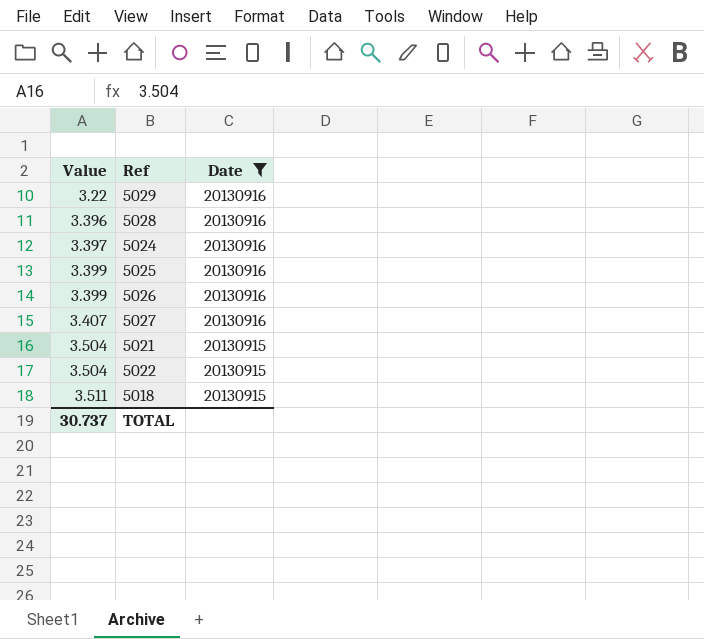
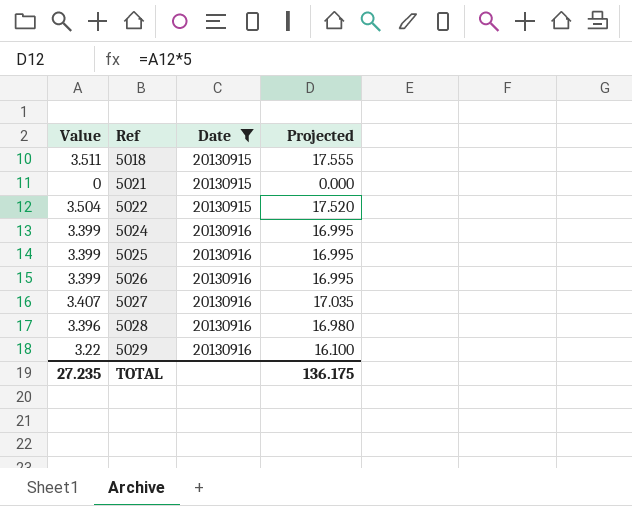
row order: Value ascending -> Ref ascending
column Projected | formula: none -> [Value] * 5
5021 | Value: 3.504 -> 0
5024 | Value: 3.397 -> 3.399
TOTAL | Value: 30.737 -> 27.235

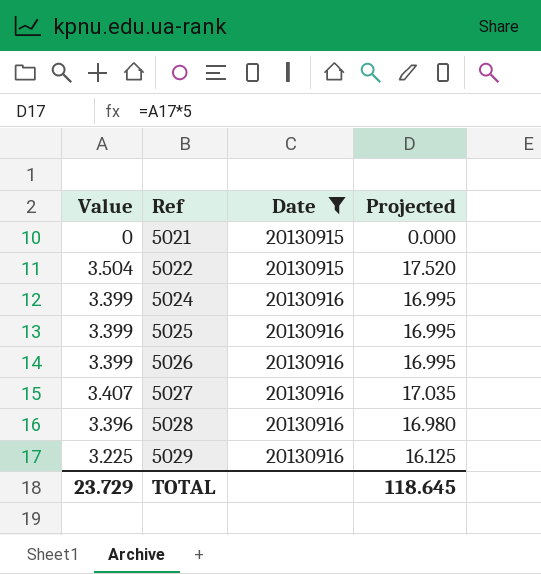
row 5018: 3.511 | 20130915 | 17.555 -> none
5029 | Value: 3.22 -> 3.225
5029 | Projected: 16.100 -> 16.125
TOTAL | Value: 27.235 -> 23.729
TOTAL | Projected: 136.175 -> 118.645

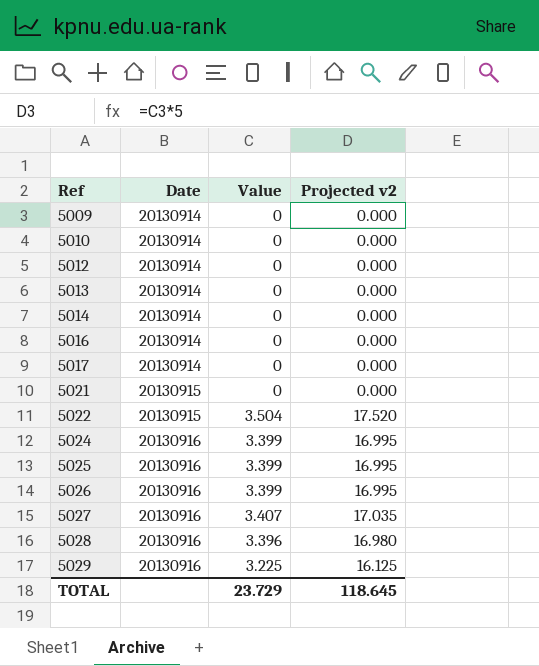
filter: Date != 20130914 -> none
column Value | position: 1 -> 3
column name: Projected -> Projected v2

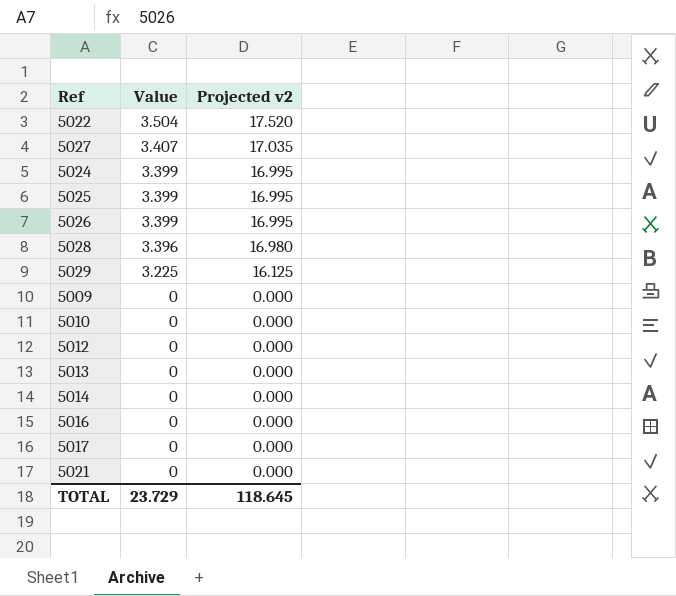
row order: Ref ascending -> Value descending
column Date | position: 2 -> none

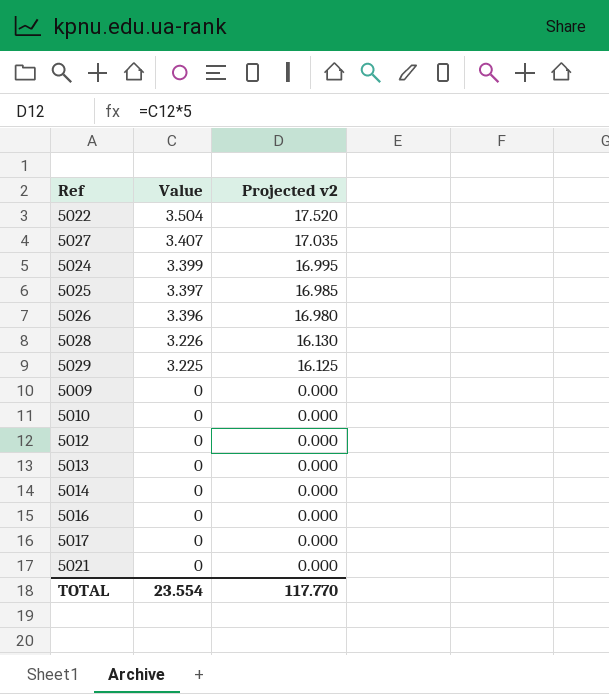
5025 | Value: 3.399 -> 3.397
5025 | Projected v2: 16.995 -> 16.985
5026 | Value: 3.399 -> 3.396
5026 | Projected v2: 16.995 -> 16.980
5028 | Value: 3.396 -> 3.226
5028 | Projected v2: 16.980 -> 16.130
TOTAL | Value: 23.729 -> 23.554
TOTAL | Projected v2: 118.645 -> 117.770

